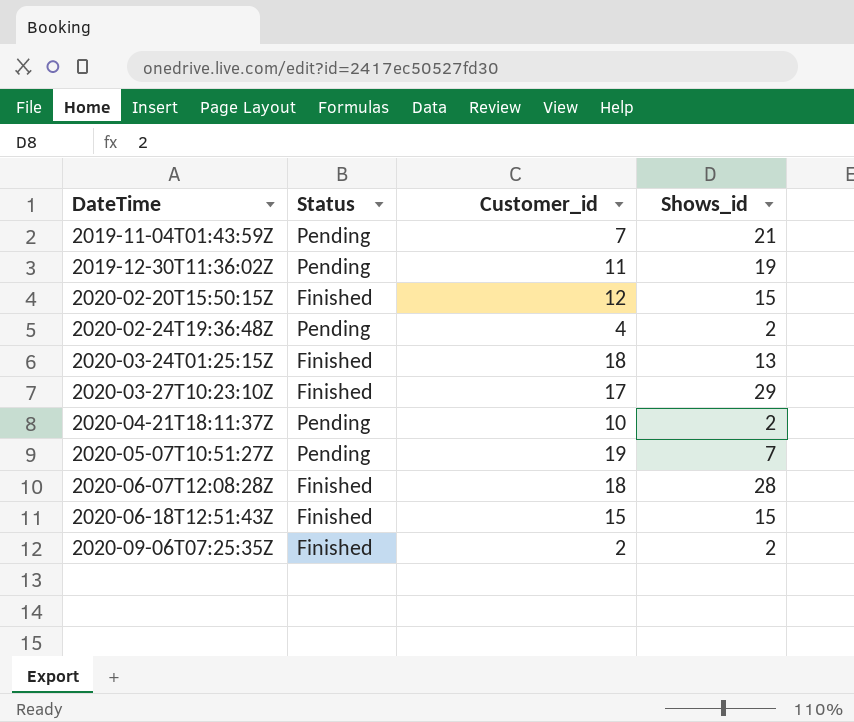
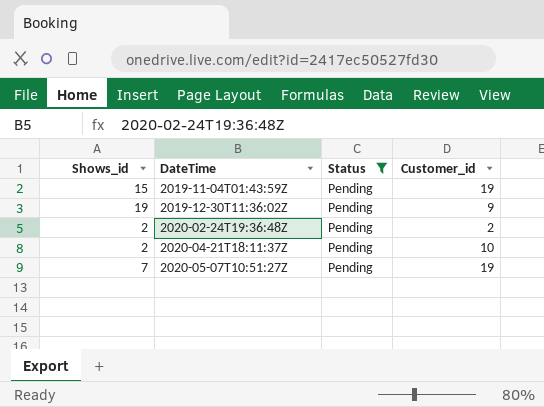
filter: none -> Status = Pending
column Shows_id | position: 4 -> 1
2019-11-04T01:43:59Z | Shows_id: 21 -> 15
2019-11-04T01:43:59Z | Customer_id: 7 -> 19
2019-12-30T11:36:02Z | Customer_id: 11 -> 9
2020-02-24T19:36:48Z | Customer_id: 4 -> 2

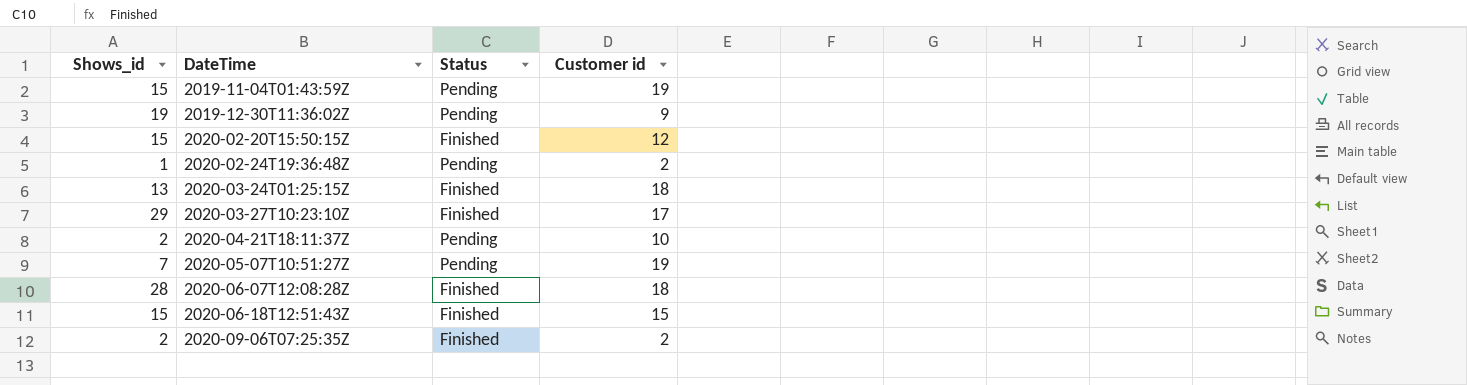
filter: Status = Pending -> none
column name: Customer_id -> Customer id
2020-02-24T19:36:48Z | Shows_id: 2 -> 1

